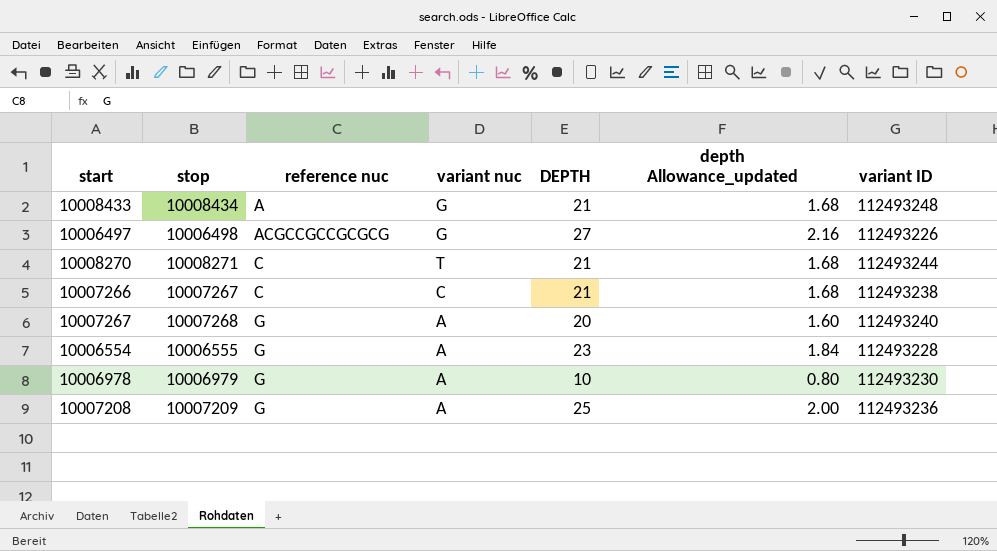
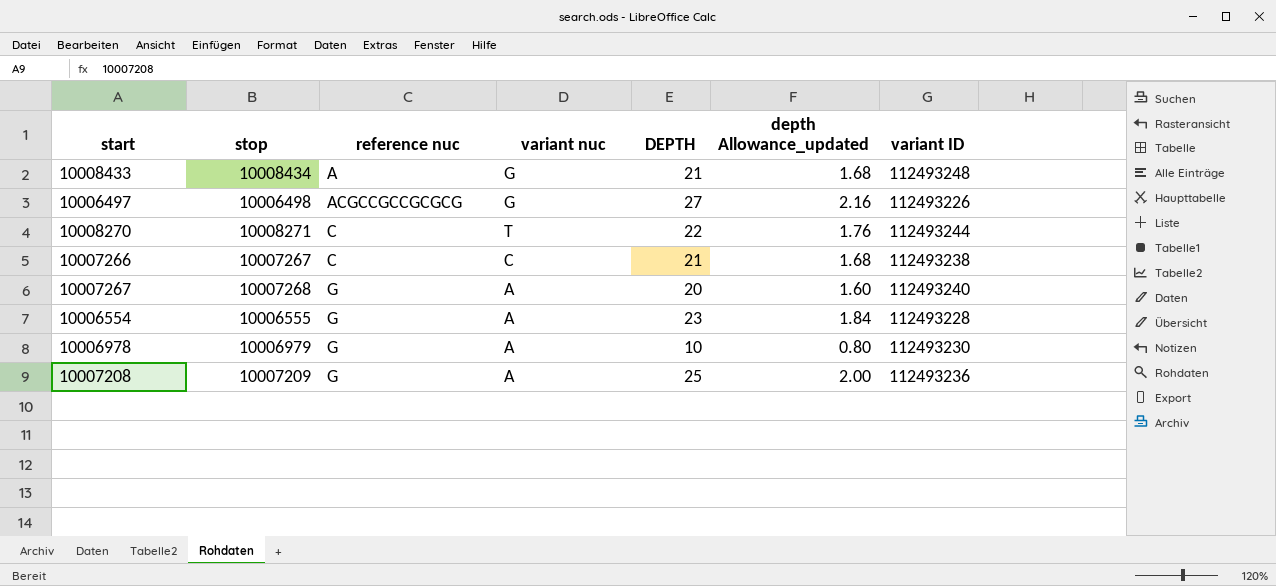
10008270 | DEPTH: 21 -> 22
10008270 | depth Allowance_updated: 1.68 -> 1.76

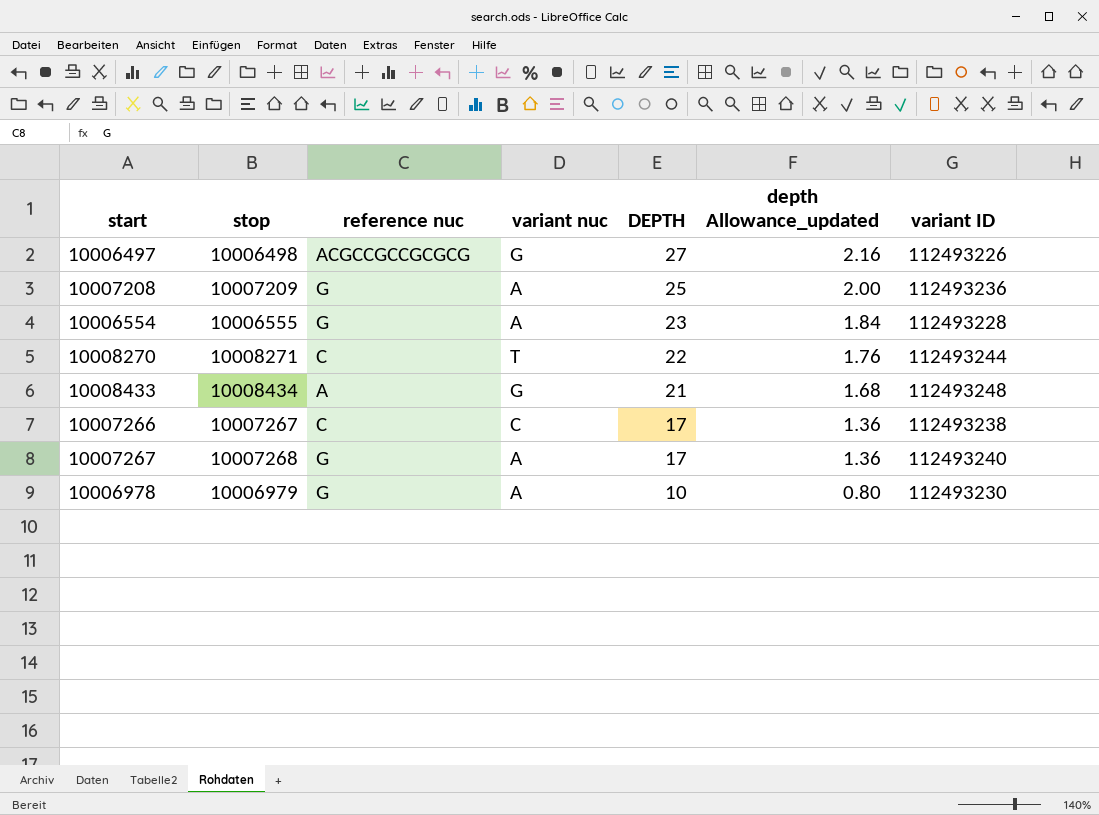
row order: reference nuc ascending -> DEPTH descending
10007266 | DEPTH: 21 -> 17
10007266 | depth Allowance_updated: 1.68 -> 1.36
10007267 | DEPTH: 20 -> 17
10007267 | depth Allowance_updated: 1.60 -> 1.36

